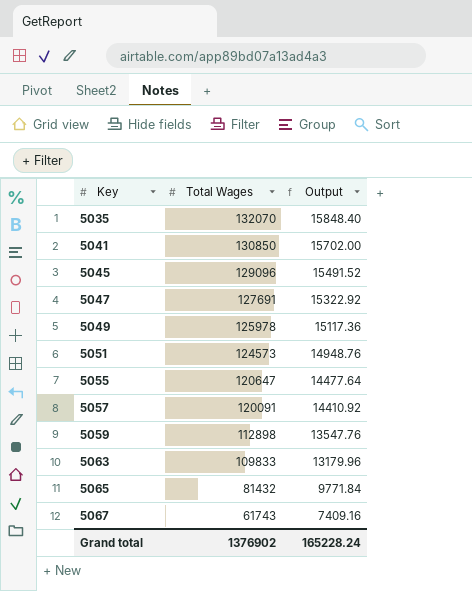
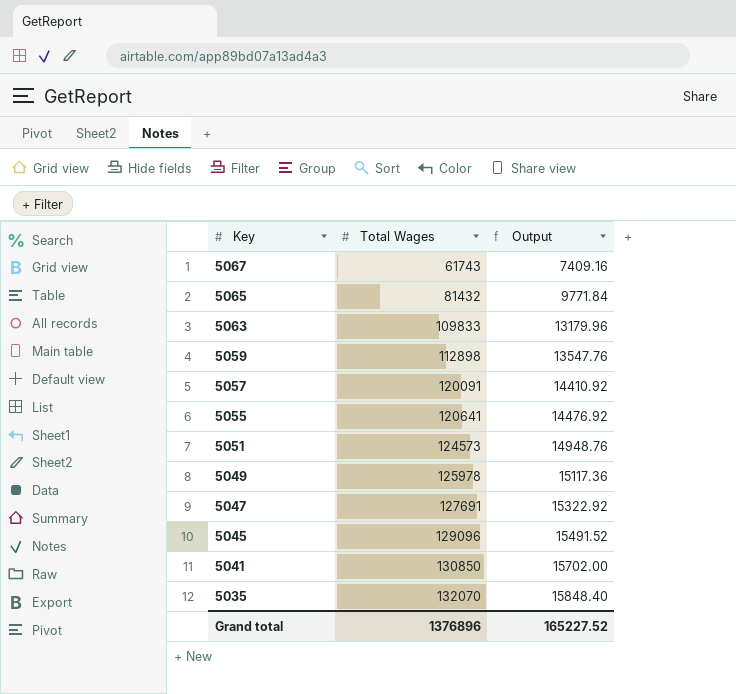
row order: Key ascending -> Key descending
5055 | Total Wages: 120647 -> 120641
5055 | Output: 14477.64 -> 14476.92
Grand total | Total Wages: 1376902 -> 1376896
Grand total | Output: 165228.24 -> 165227.52

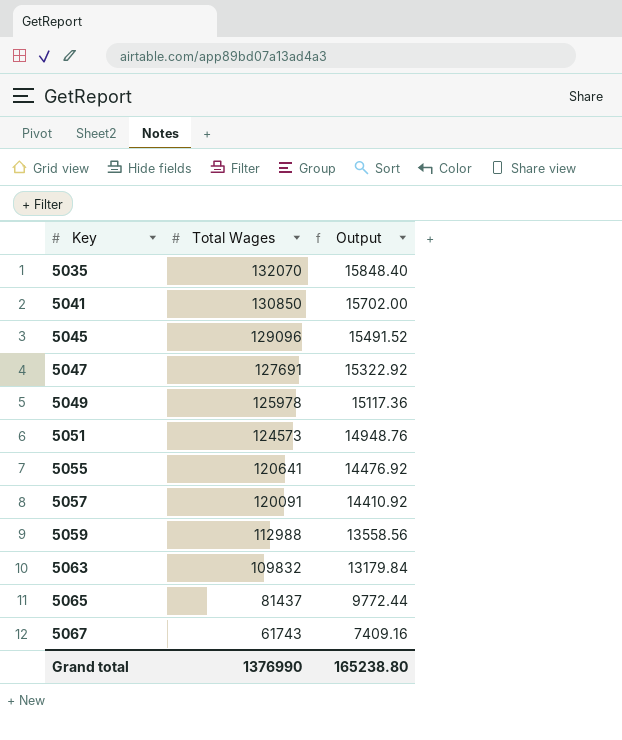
row order: Key descending -> Key ascending
5059 | Total Wages: 112898 -> 112988
5059 | Output: 13547.76 -> 13558.56
5063 | Total Wages: 109833 -> 109832
5063 | Output: 13179.96 -> 13179.84
5065 | Total Wages: 81432 -> 81437
5065 | Output: 9771.84 -> 9772.44
Grand total | Total Wages: 1376896 -> 1376990
Grand total | Output: 165227.52 -> 165238.80

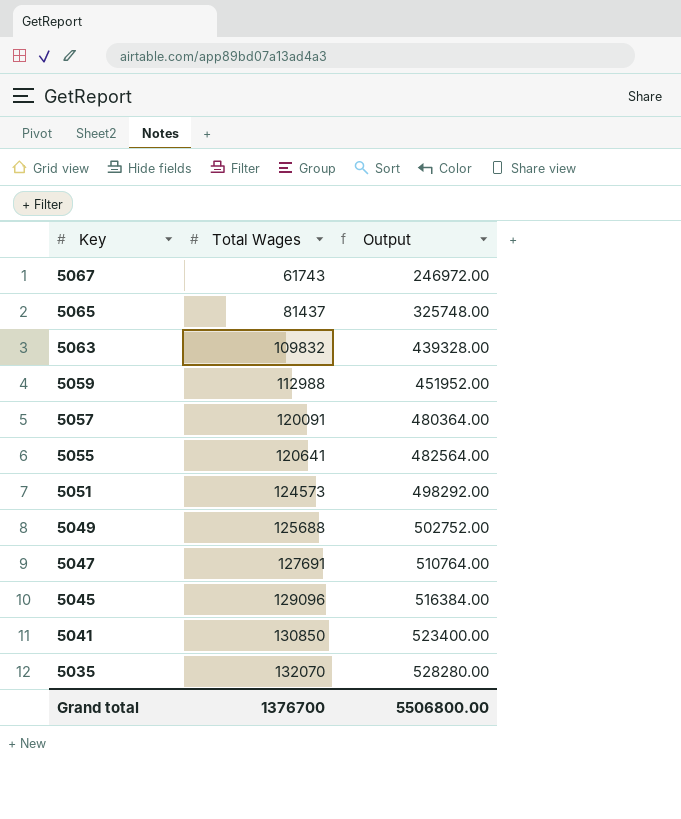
row order: Key ascending -> Key descending
column Output | formula: [Total Wages] * 0.12 -> [Total Wages] * 4
5049 | Total Wages: 125978 -> 125688
Grand total | Total Wages: 1376990 -> 1376700
Grand total | Output: 165238.80 -> 5506800.00

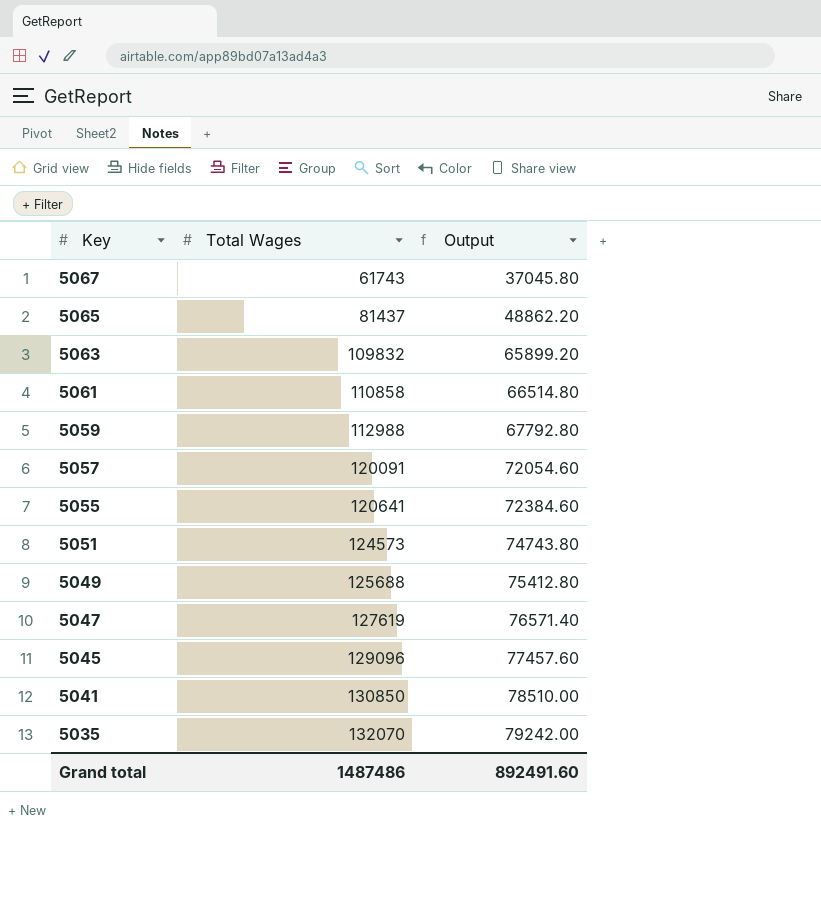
column Output | formula: [Total Wages] * 4 -> [Total Wages] * 0.6
row 5061: none -> 110858 | 66514.80
5047 | Total Wages: 127691 -> 127619
Grand total | Total Wages: 1376700 -> 1487486
Grand total | Output: 5506800.00 -> 892491.60

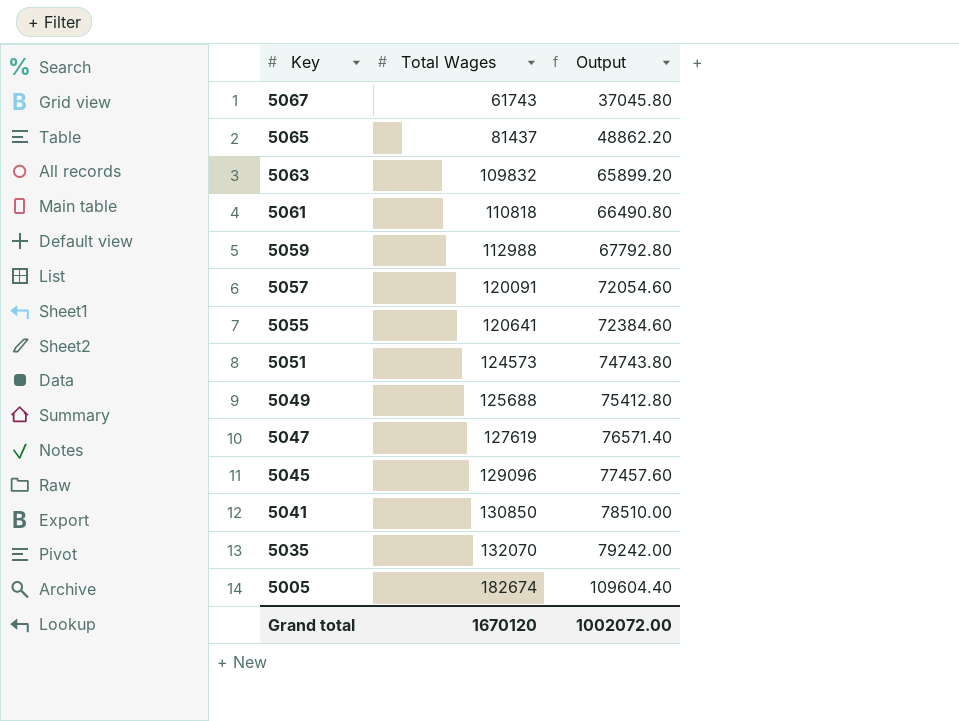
5061 | Total Wages: 110858 -> 110818
5061 | Output: 66514.80 -> 66490.80
row 5005: none -> 182674 | 109604.40
Grand total | Total Wages: 1487486 -> 1670120
Grand total | Output: 892491.60 -> 1002072.00

